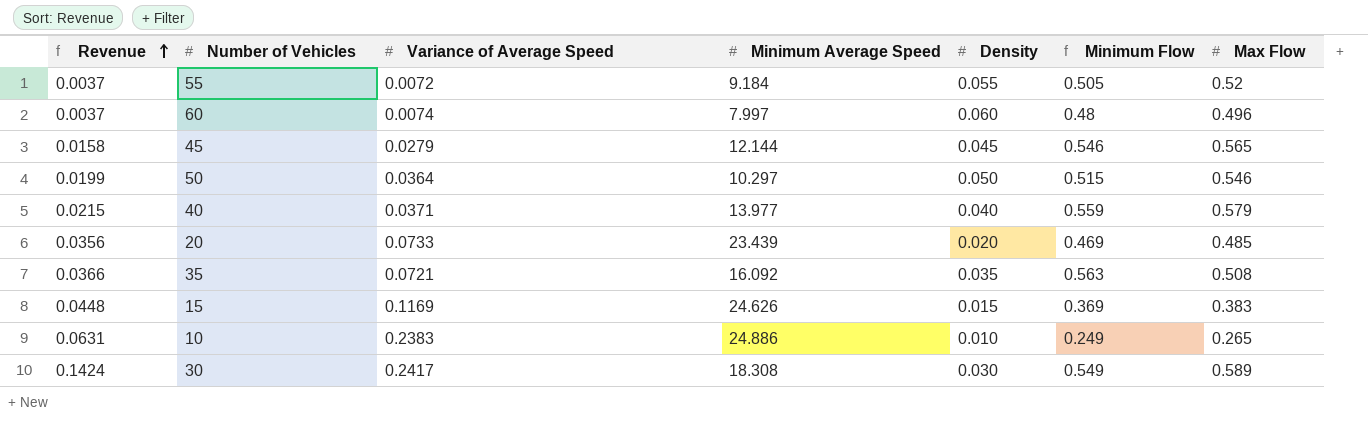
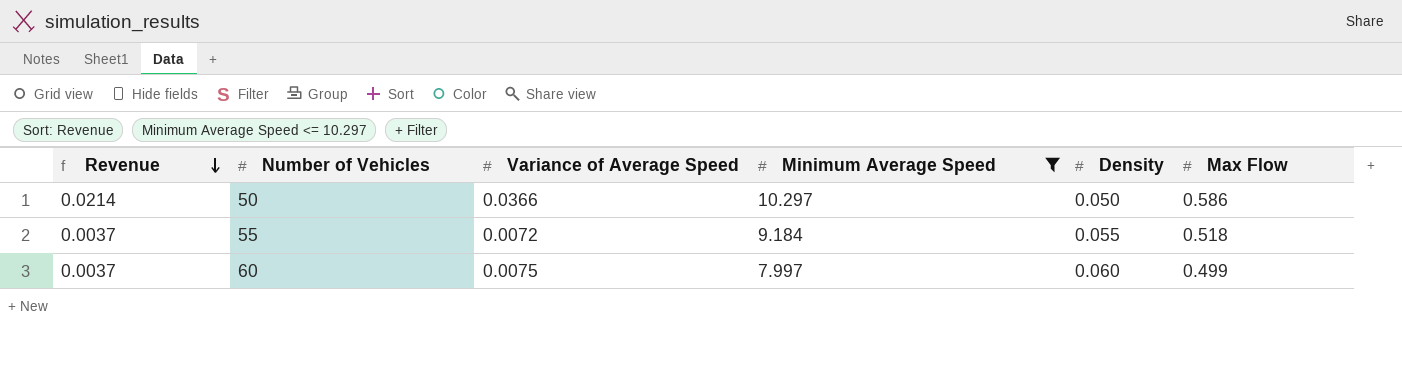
filter: none -> Minimum Average Speed <= 10.297
row order: Revenue ascending -> Revenue descending
column Minimum Flow | formula: [Minimum Average Speed] * [Density] -> none
50 | Revenue: 0.0199 -> 0.0214
50 | Variance of Average Speed: 0.0364 -> 0.0366
50 | Max Flow: 0.546 -> 0.586
55 | Max Flow: 0.52 -> 0.518
60 | Variance of Average Speed: 0.0074 -> 0.0075
60 | Max Flow: 0.496 -> 0.499

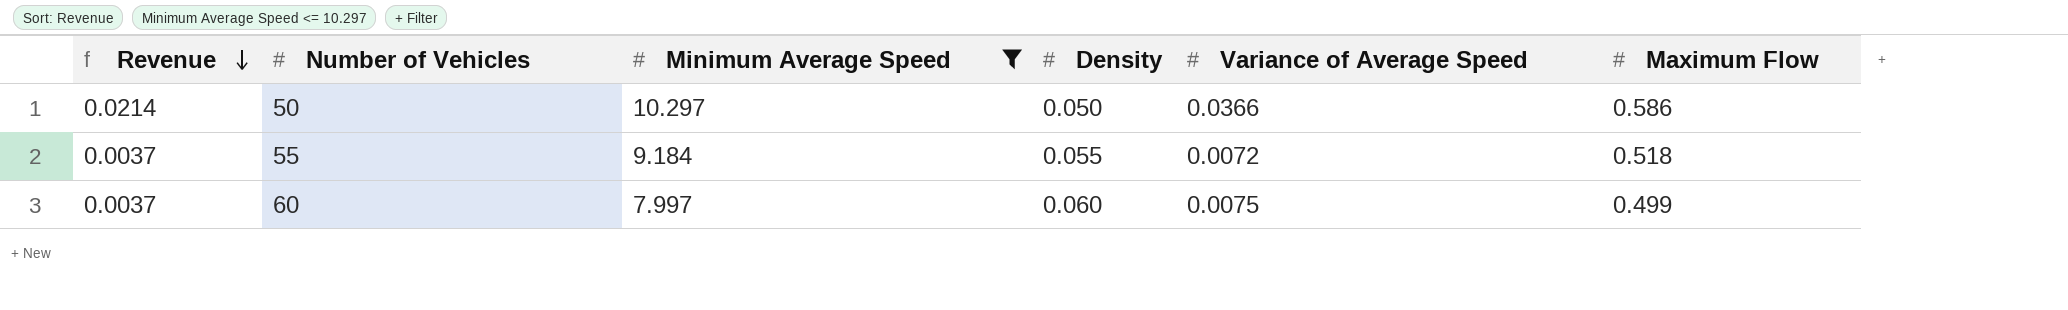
column Variance of Average Speed | position: 3 -> 5
column name: Max Flow -> Maximum Flow

